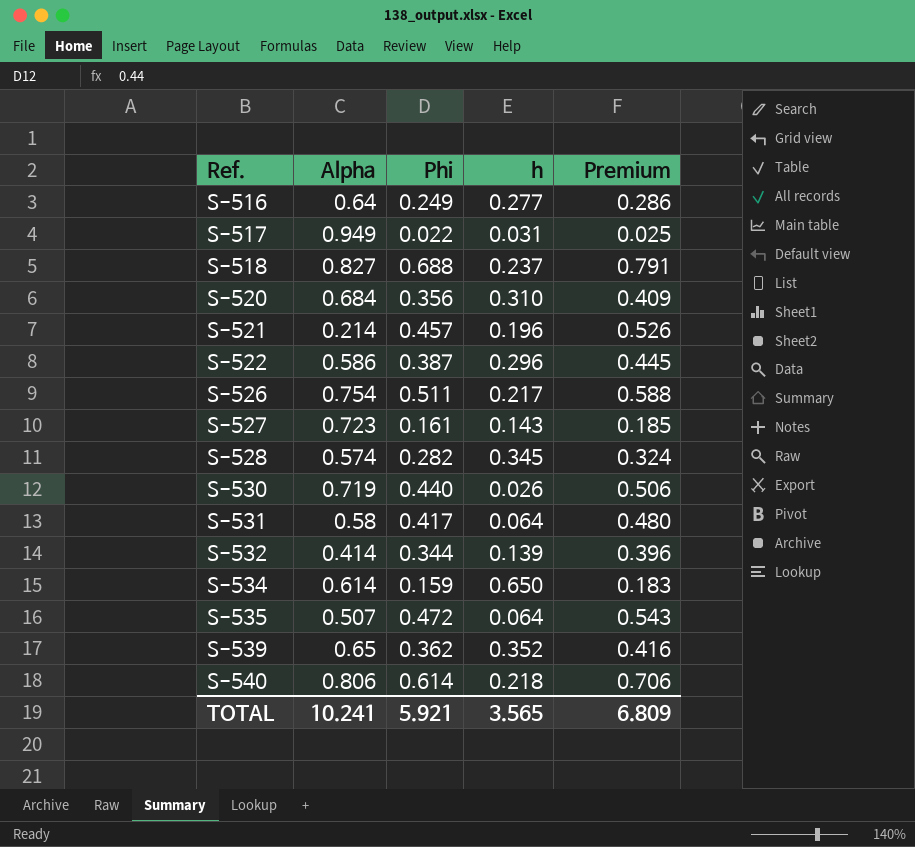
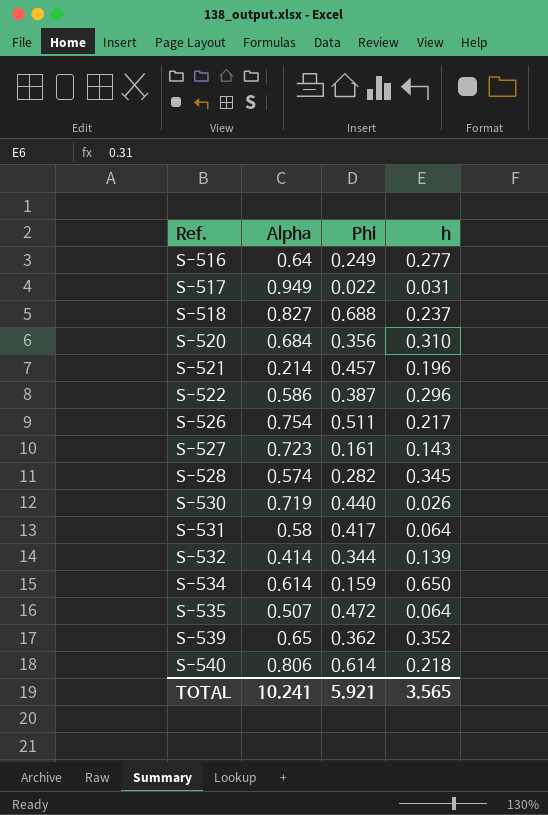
column Premium | formula: [Phi] * 1.15 -> none

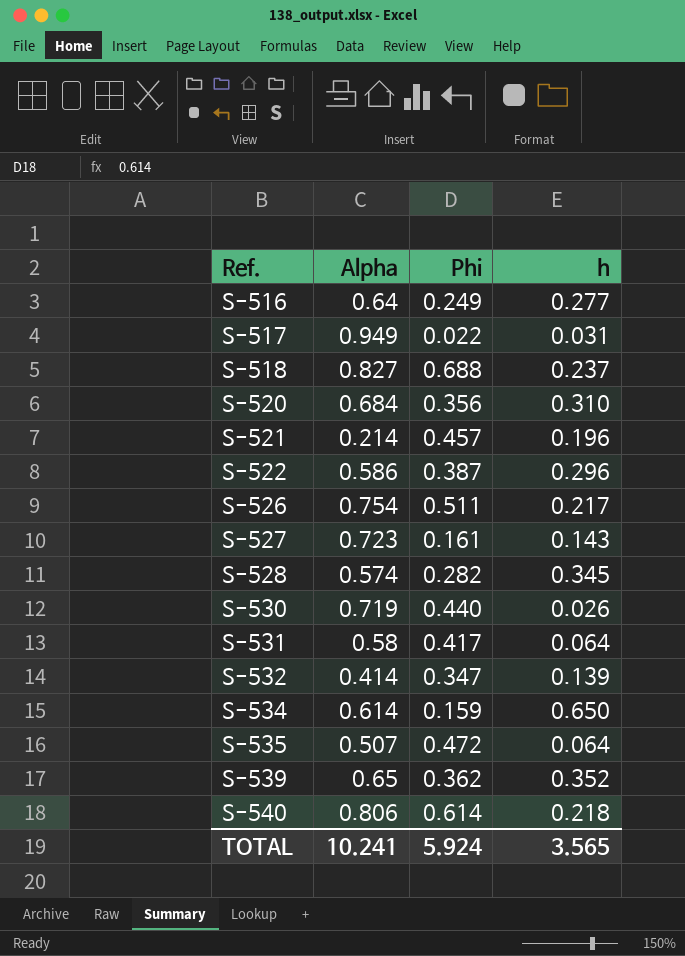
S-532 | Phi: 0.344 -> 0.347
TOTAL | Phi: 5.921 -> 5.924

